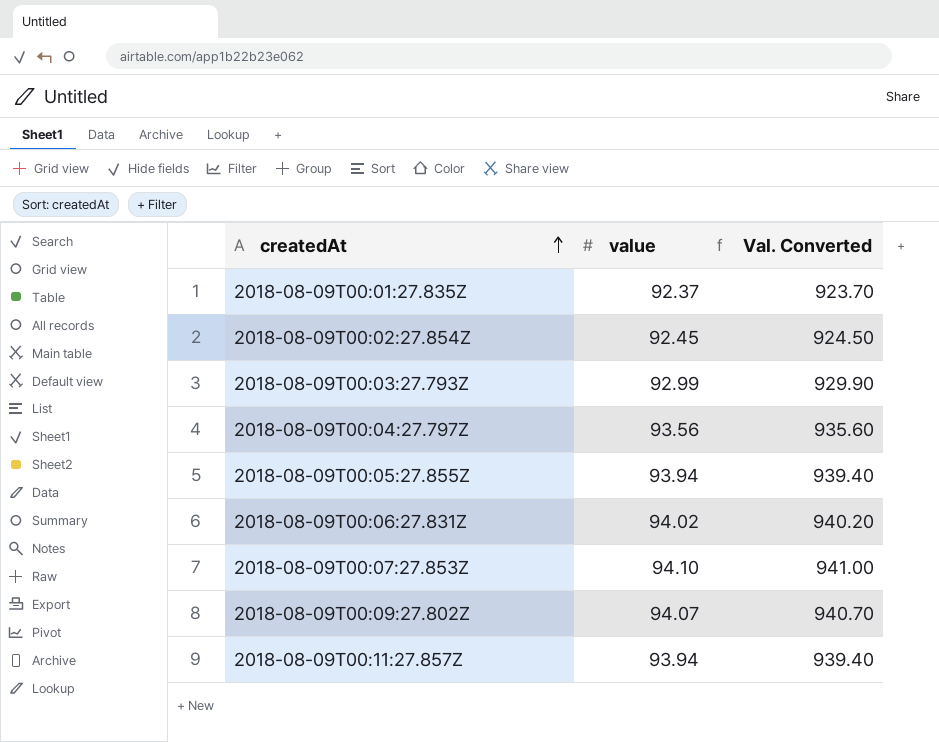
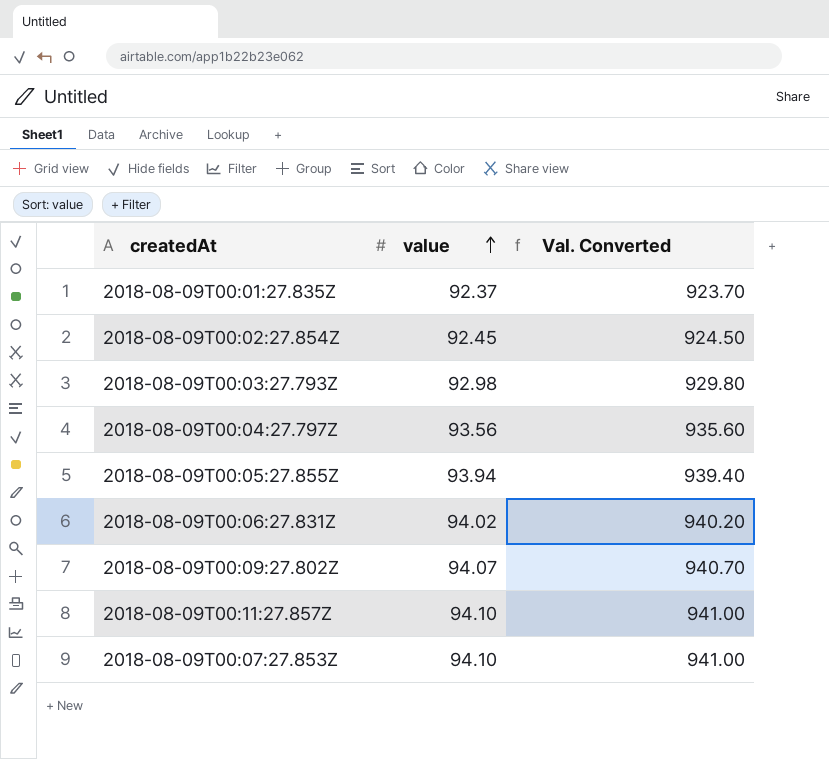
row order: createdAt ascending -> value ascending
2018-08-09T00:03:27.793Z | value: 92.99 -> 92.98
2018-08-09T00:03:27.793Z | Val. Converted: 929.90 -> 929.80
2018-08-09T00:11:27.857Z | value: 93.94 -> 94.10
2018-08-09T00:11:27.857Z | Val. Converted: 939.40 -> 941.00

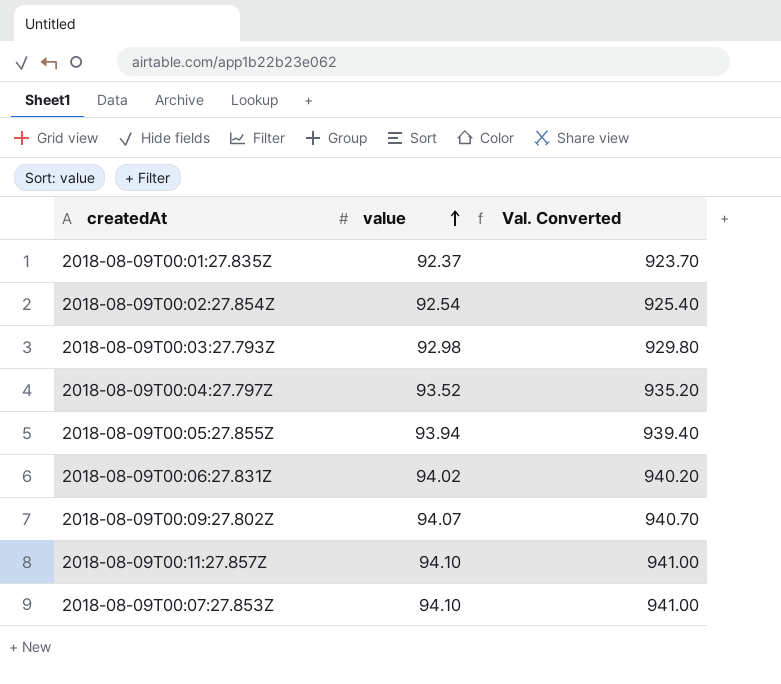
2018-08-09T00:02:27.854Z | value: 92.45 -> 92.54
2018-08-09T00:02:27.854Z | Val. Converted: 924.50 -> 925.40
2018-08-09T00:04:27.797Z | value: 93.56 -> 93.52
2018-08-09T00:04:27.797Z | Val. Converted: 935.60 -> 935.20

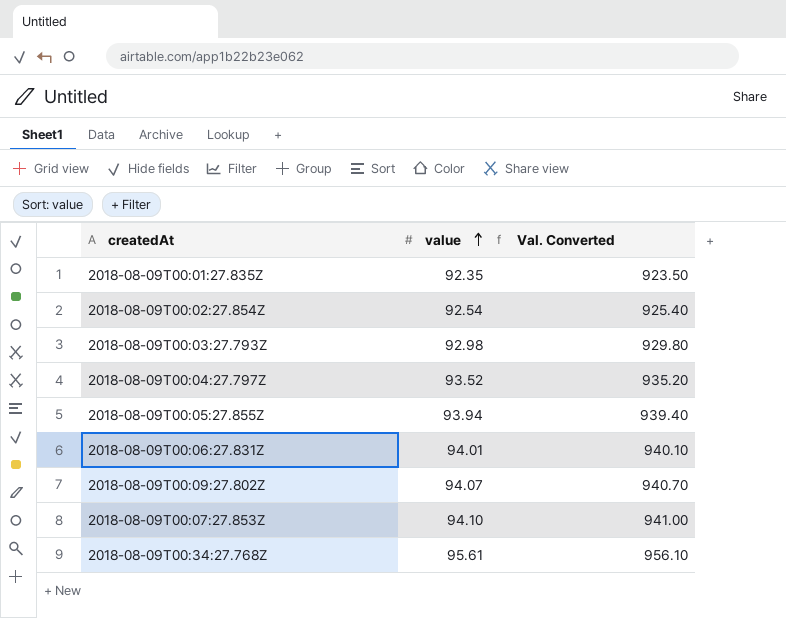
row 2018-08-09T00:11:27.857Z: 94.10 | 941.00 -> none
2018-08-09T00:01:27.835Z | value: 92.37 -> 92.35
2018-08-09T00:01:27.835Z | Val. Converted: 923.70 -> 923.50
2018-08-09T00:06:27.831Z | value: 94.02 -> 94.01
2018-08-09T00:06:27.831Z | Val. Converted: 940.20 -> 940.10
row 2018-08-09T00:34:27.768Z: none -> 95.61 | 956.10

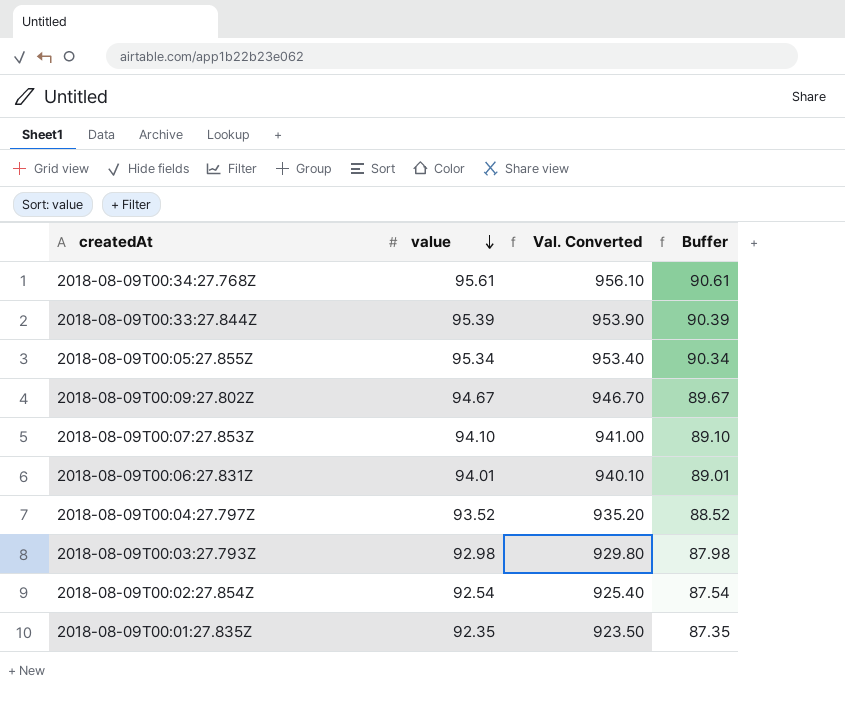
row order: value ascending -> value descending
column Buffer | formula: none -> [value] - 5
row 2018-08-09T00:33:27.844Z: none -> 95.39 | 953.90 | 90.39
2018-08-09T00:05:27.855Z | value: 93.94 -> 95.34
2018-08-09T00:05:27.855Z | Val. Converted: 939.40 -> 953.40
2018-08-09T00:09:27.802Z | value: 94.07 -> 94.67
2018-08-09T00:09:27.802Z | Val. Converted: 940.70 -> 946.70

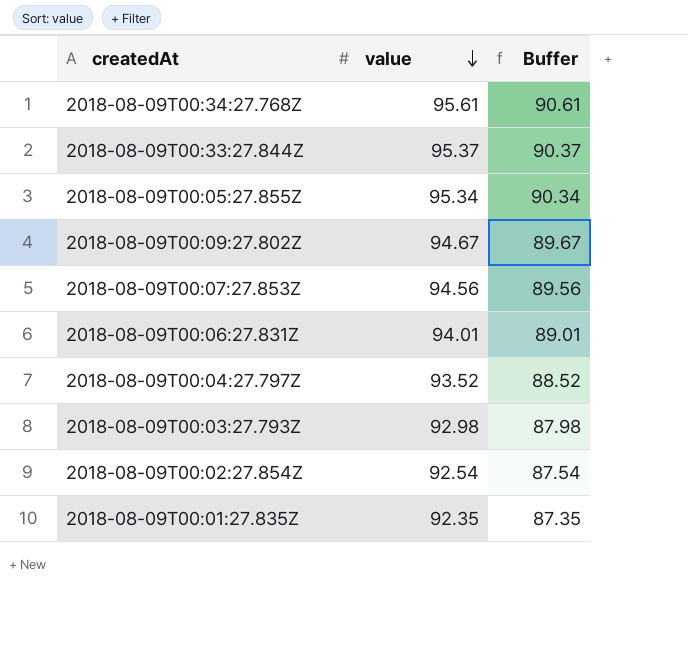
column Val. Converted | formula: [value] * 10 -> none
2018-08-09T00:33:27.844Z | value: 95.39 -> 95.37
2018-08-09T00:33:27.844Z | Buffer: 90.39 -> 90.37
2018-08-09T00:07:27.853Z | value: 94.10 -> 94.56
2018-08-09T00:07:27.853Z | Buffer: 89.10 -> 89.56

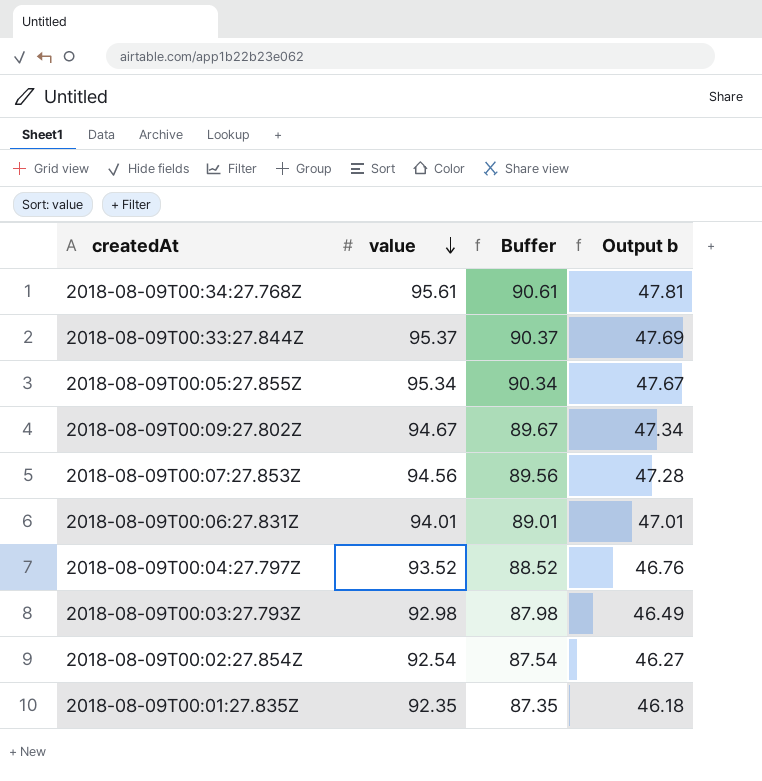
column Output b | formula: none -> [value] * 0.5

